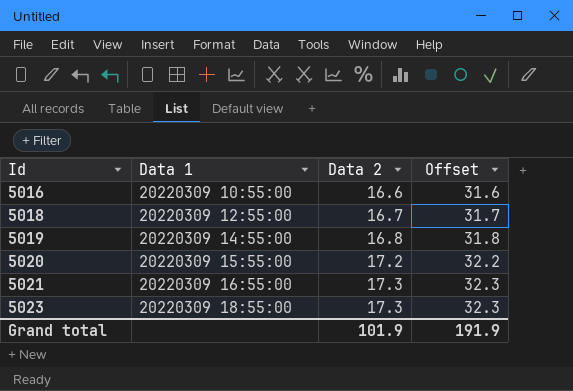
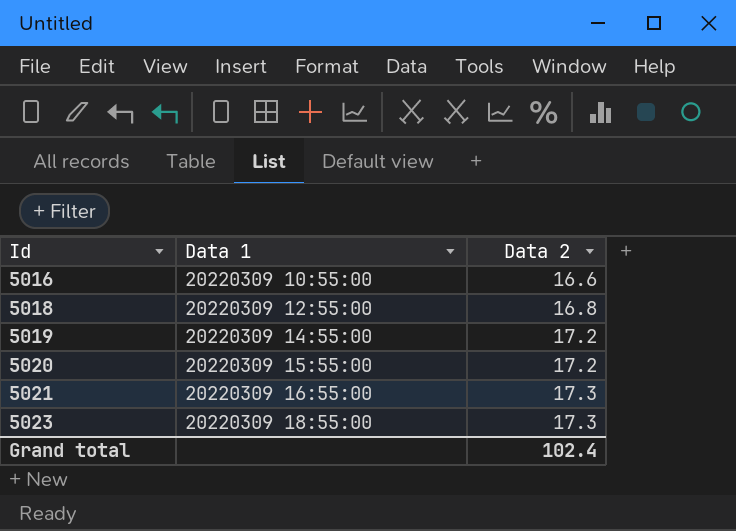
column Offset | formula: [Data 2] + 15 -> none
5018 | Data 2: 16.7 -> 16.8
5019 | Data 2: 16.8 -> 17.2
Grand total | Data 2: 101.9 -> 102.4

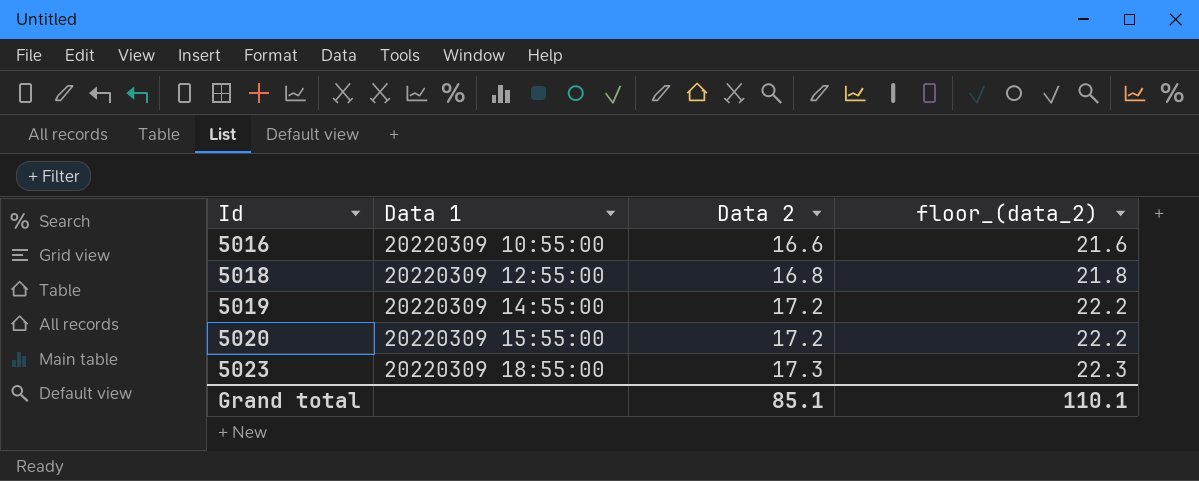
column floor_(data_2) | formula: none -> [Data 2] + 5
row 5021: 20220309 16:55:00 | 17.3 -> none
Grand total | Data 2: 102.4 -> 85.1

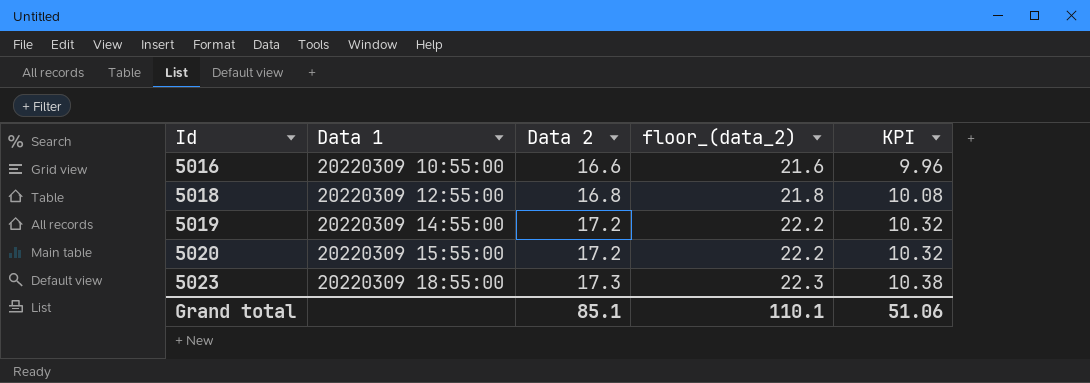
column KPI | formula: none -> [Data 2] * 0.6

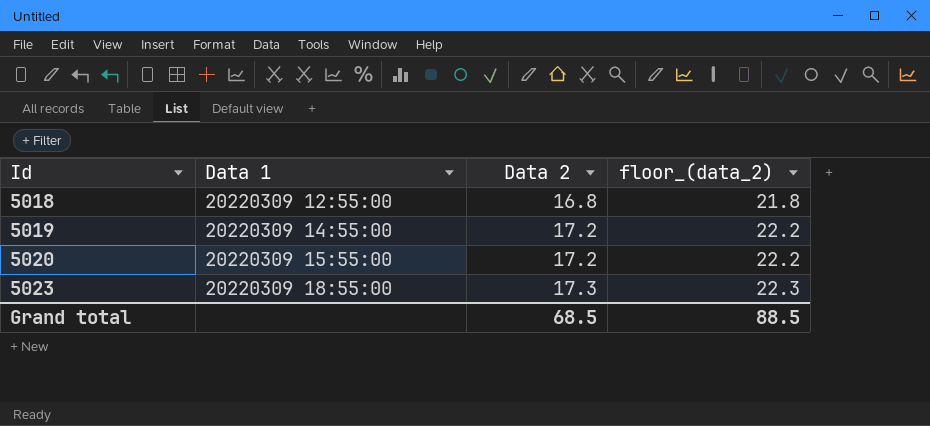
column KPI | formula: [Data 2] * 0.6 -> none
row 5016: 20220309 10:55:00 | 16.6 | 21.6 | 9.96 -> none
Grand total | Data 2: 85.1 -> 68.5
Grand total | floor_(data_2): 110.1 -> 88.5

